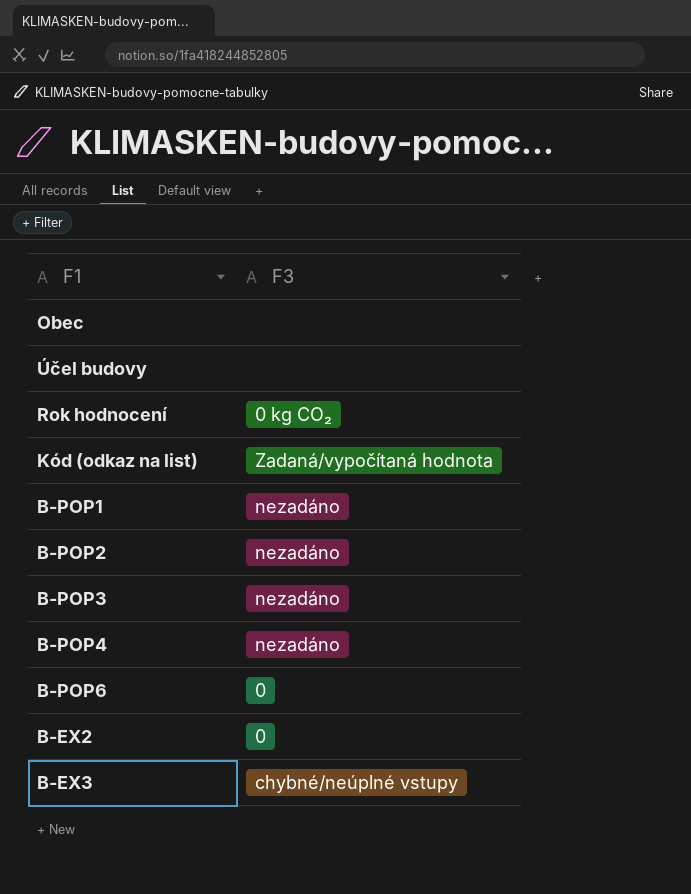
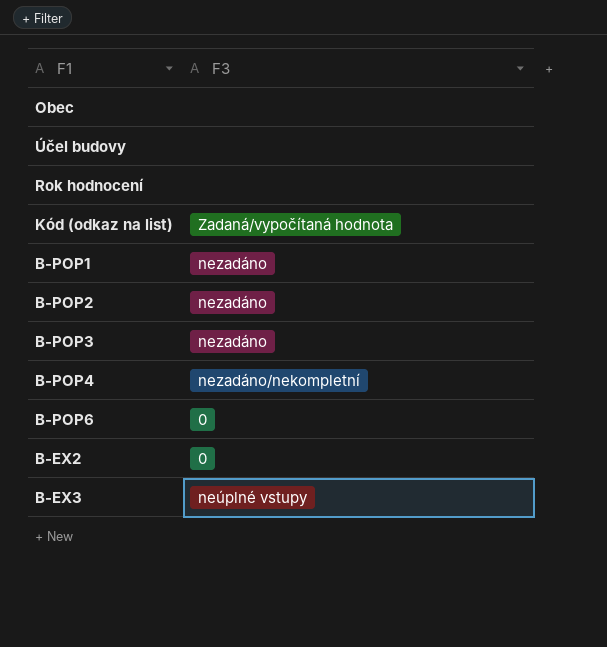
Rok hodnocení | F3: 0 kg CO₂ -> none
B-POP4 | F3: nezadáno -> nezadáno/nekompletní
B-EX3 | F3: chybné/neúplné vstupy -> neúplné vstupy

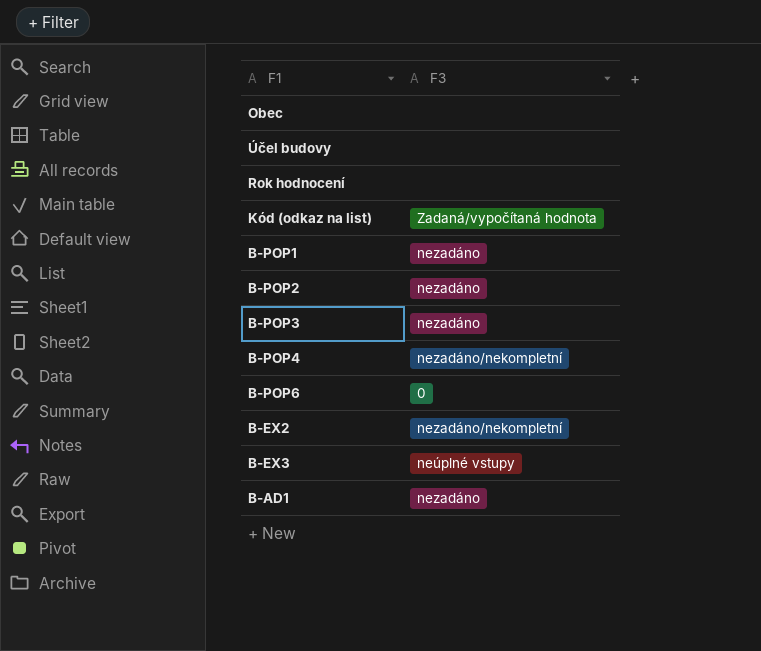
B-EX2 | F3: 0 -> nezadáno/nekompletní
row B-AD1: none -> nezadáno

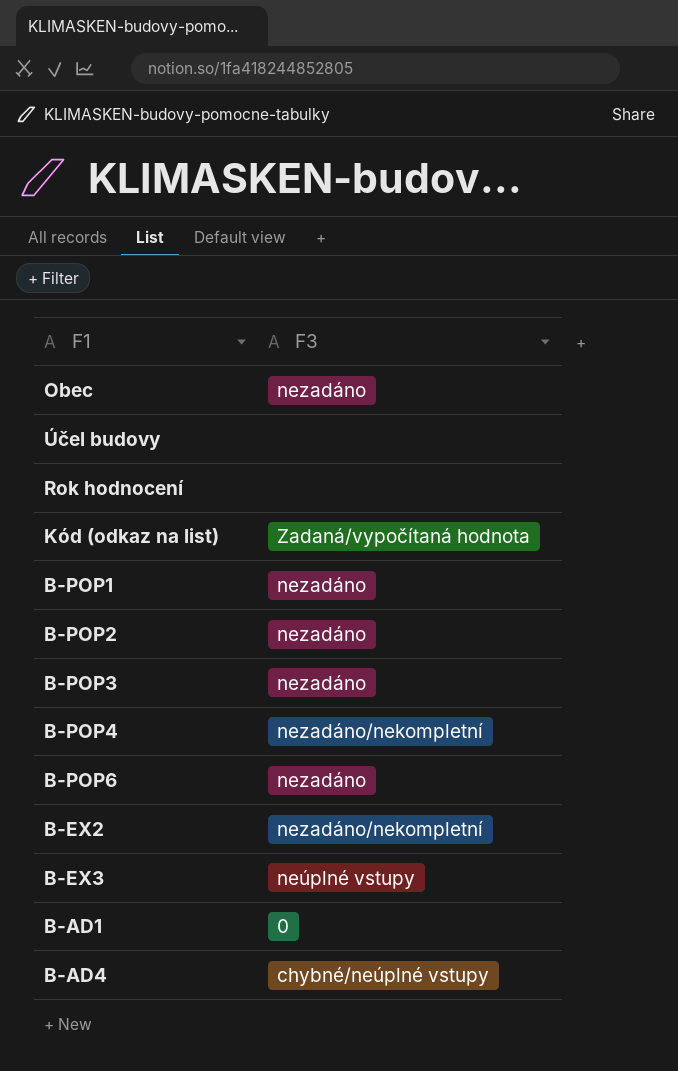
Obec | F3: none -> nezadáno
B-POP6 | F3: 0 -> nezadáno
B-AD1 | F3: nezadáno -> 0
row B-AD4: none -> chybné/neúplné vstupy

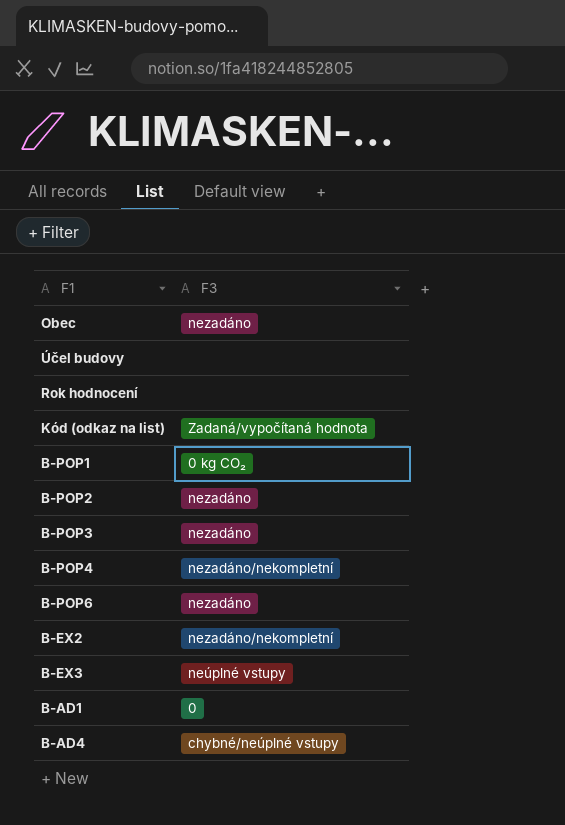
B-POP1 | F3: nezadáno -> 0 kg CO₂

